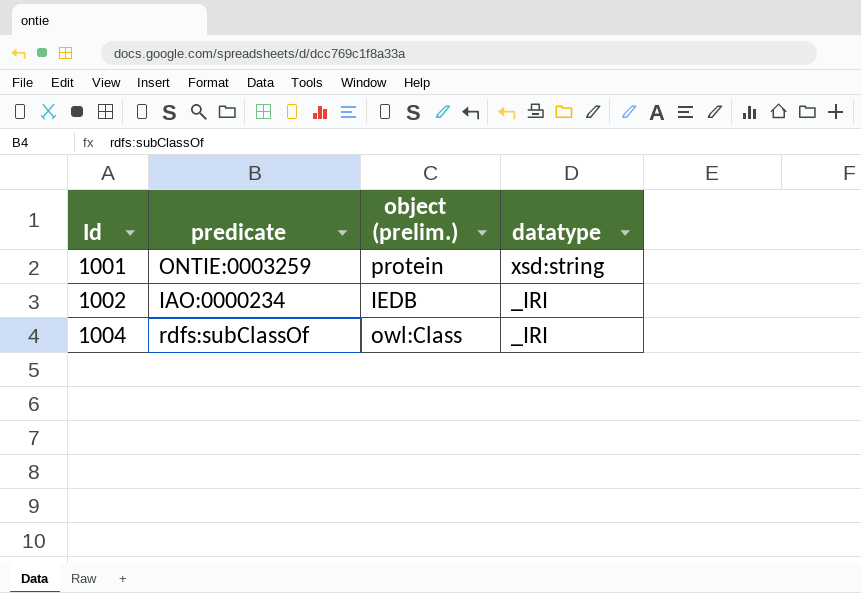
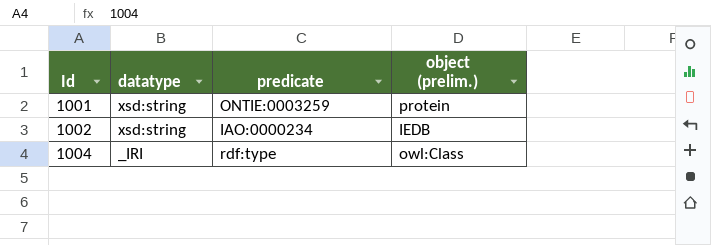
column datatype | position: 4 -> 2
1002 | datatype: _IRI -> xsd:string
1004 | predicate: rdfs:subClassOf -> rdf:type

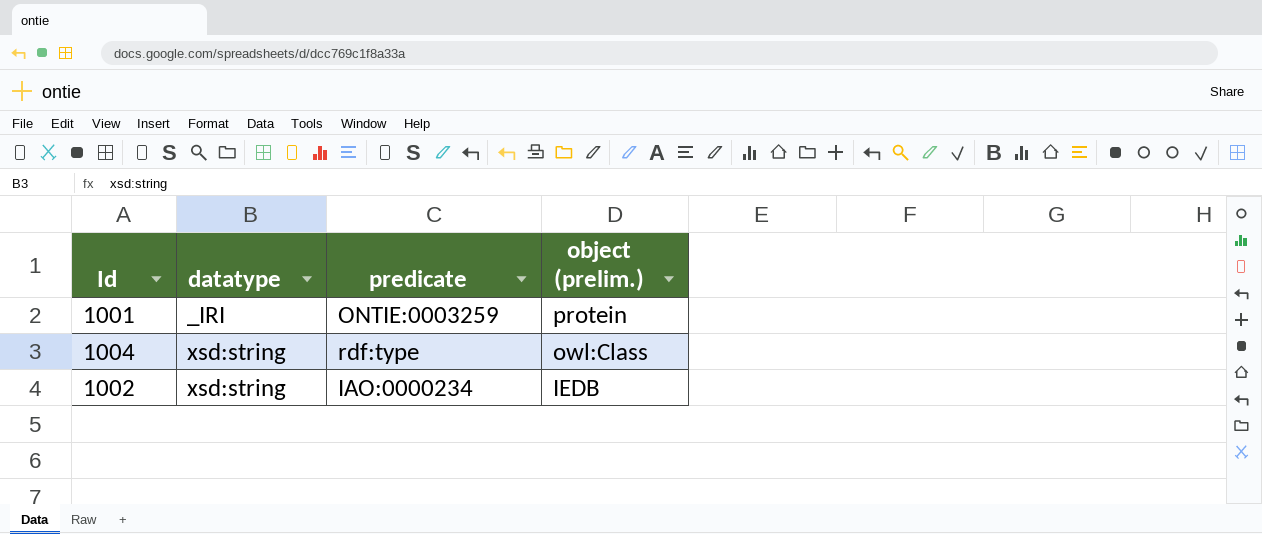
row order: Id ascending -> datatype ascending
1001 | datatype: xsd:string -> _IRI
1004 | datatype: _IRI -> xsd:string

